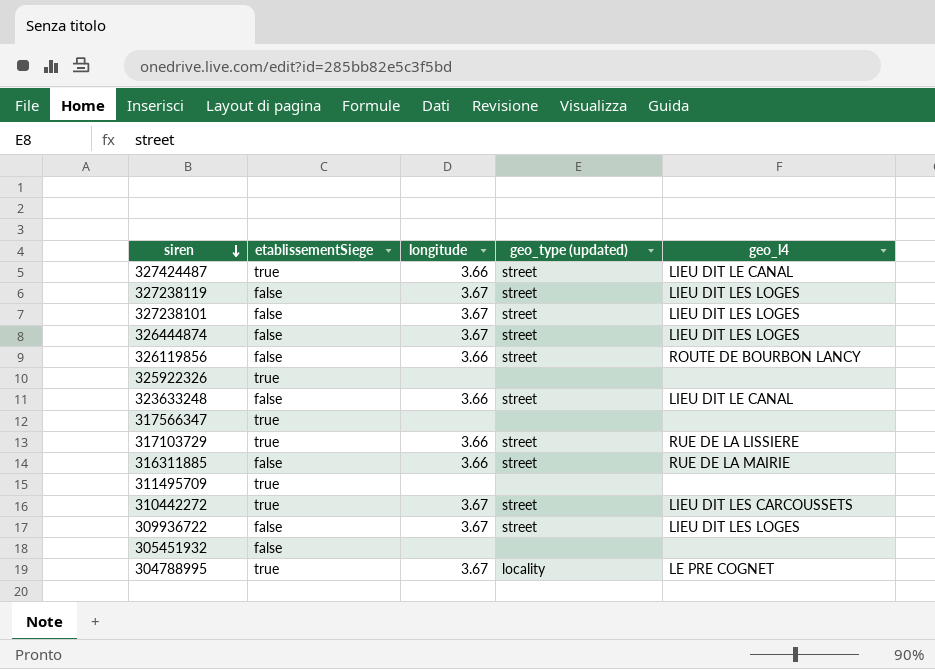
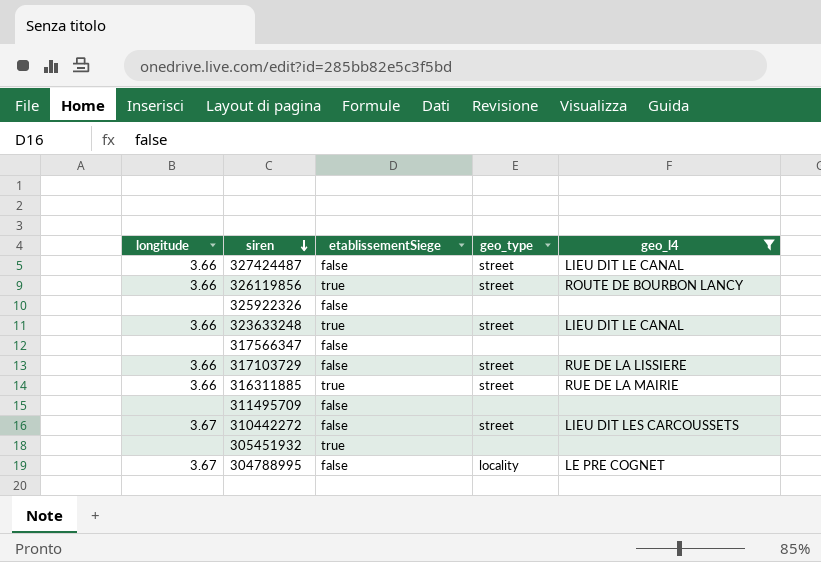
filter: none -> geo_l4 != LIEU DIT LES LOGES
column longitude | position: 3 -> 1
column name: geo_type (updated) -> geo_type
327424487 | etablissementSiege: true -> false
326119856 | etablissementSiege: false -> true
325922326 | etablissementSiege: true -> false
323633248 | etablissementSiege: false -> true
317566347 | etablissementSiege: true -> false
317103729 | etablissementSiege: true -> false
316311885 | etablissementSiege: false -> true
311495709 | etablissementSiege: true -> false
310442272 | etablissementSiege: true -> false
305451932 | etablissementSiege: false -> true
304788995 | etablissementSiege: true -> false

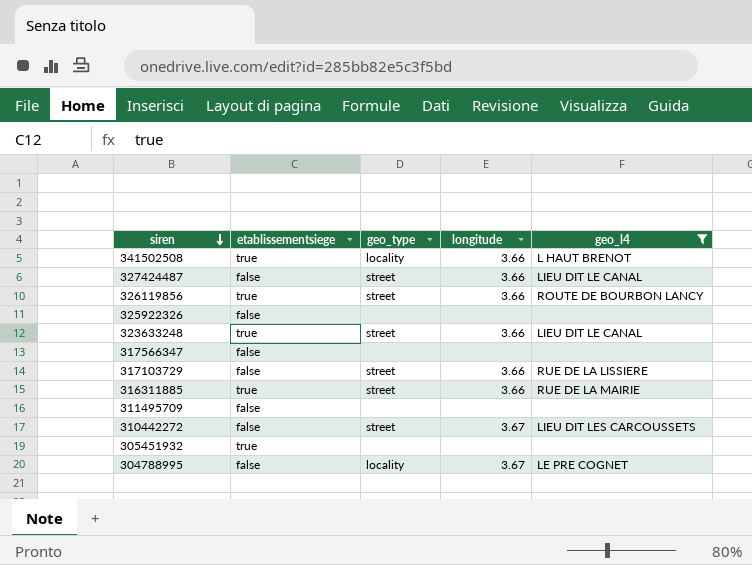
column name: etablissementSiege -> etablissementsiege
column longitude | position: 1 -> 4
row 341502508: none -> true | locality | 3.66 | L HAUT BRENOT

